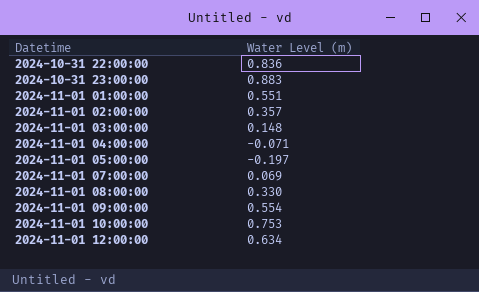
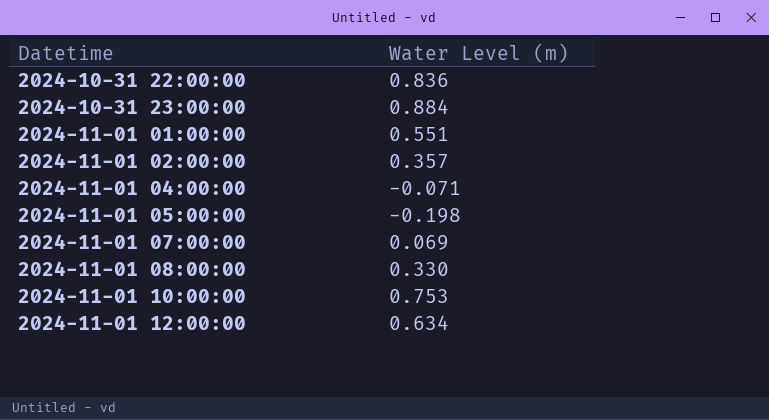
row 2024-11-01 03:00:00: 0.148 -> none
row 2024-11-01 09:00:00: 0.554 -> none
2024-10-31 23:00:00 | Water Level (m): 0.883 -> 0.884
2024-11-01 05:00:00 | Water Level (m): -0.197 -> -0.198

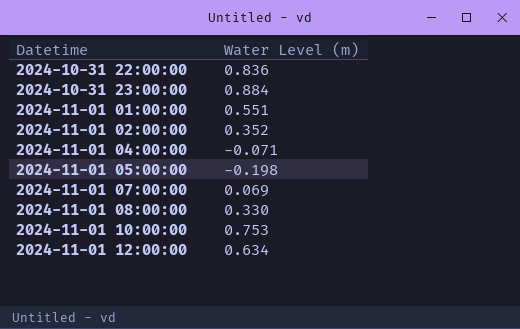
2024-11-01 02:00:00 | Water Level (m): 0.357 -> 0.352

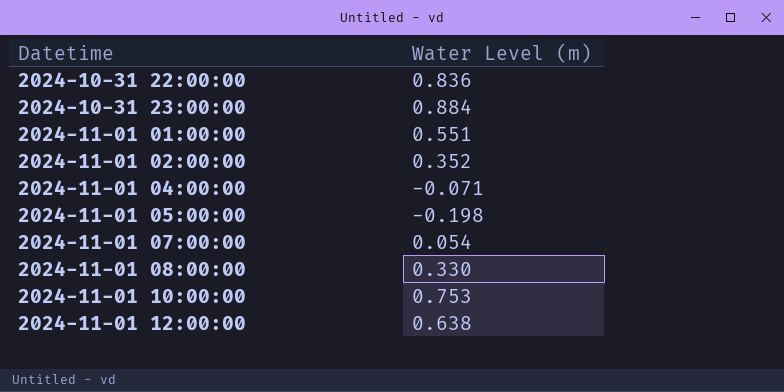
2024-11-01 07:00:00 | Water Level (m): 0.069 -> 0.054
2024-11-01 12:00:00 | Water Level (m): 0.634 -> 0.638

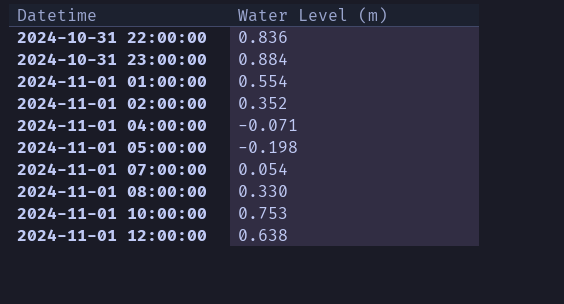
2024-11-01 01:00:00 | Water Level (m): 0.551 -> 0.554

